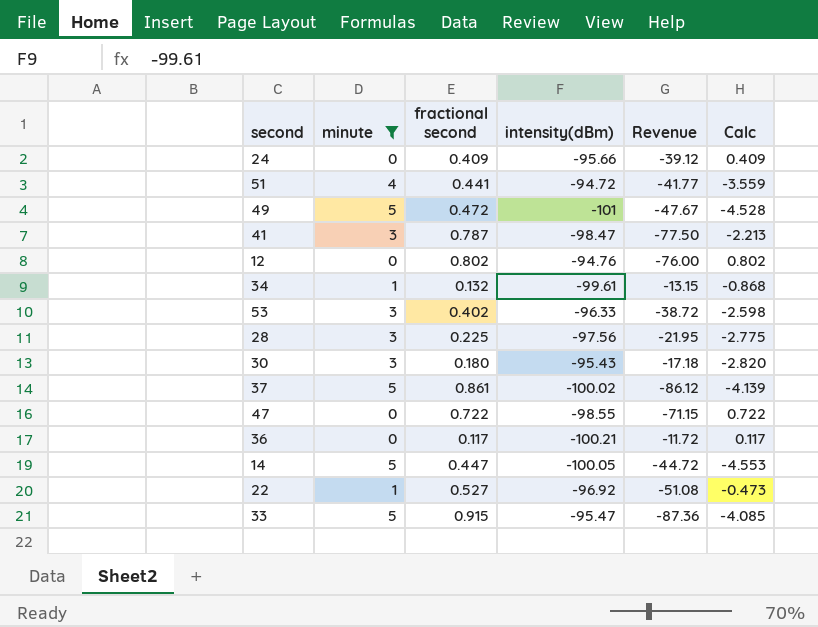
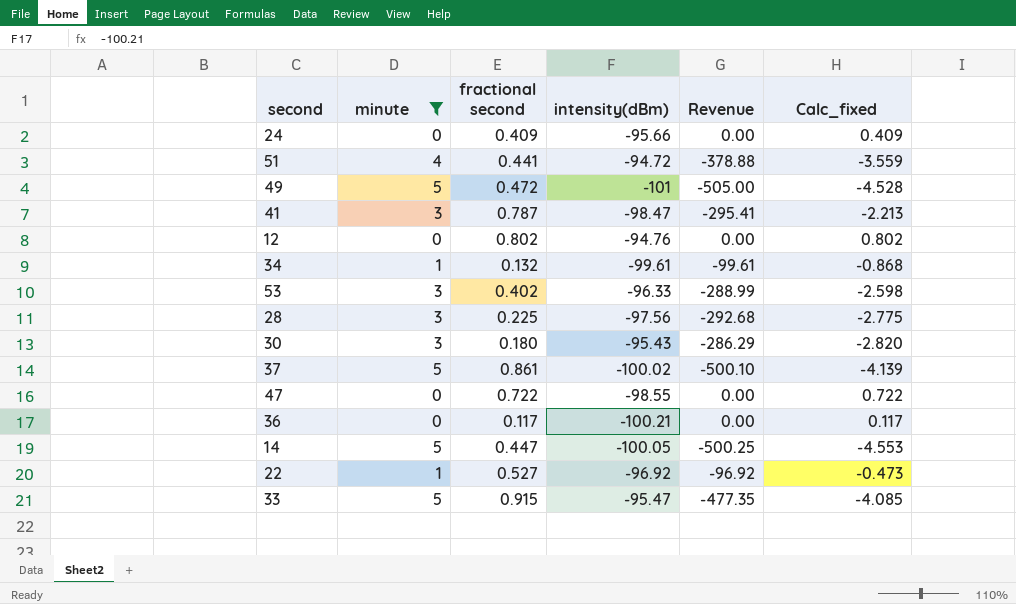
column Revenue | formula: [fractional second] * [intensity(dBm)] -> [minute] * [intensity(dBm)]
column name: Calc -> Calc_fixed

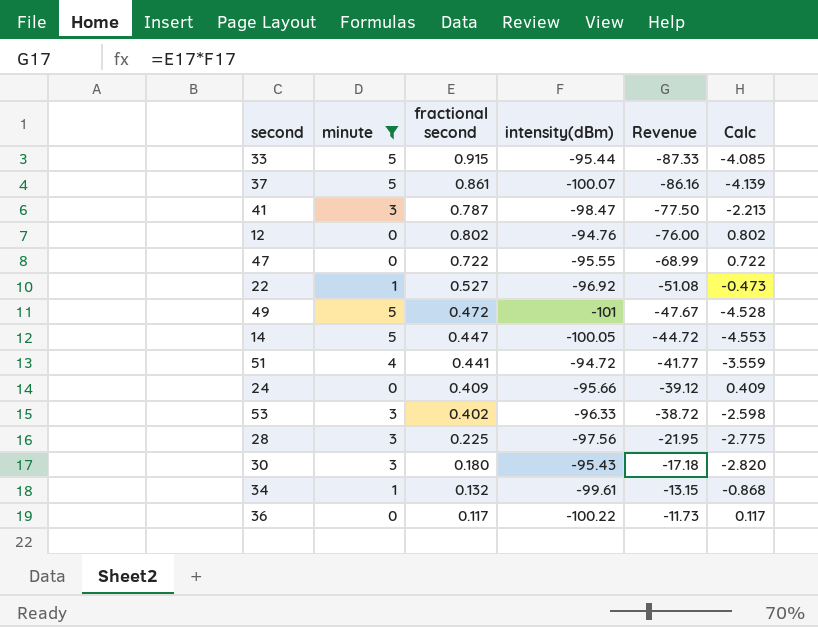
row order: none -> Revenue ascending
column Revenue | formula: [minute] * [intensity(dBm)] -> [fractional second] * [intensity(dBm)]
column name: Calc_fixed -> Calc
33 | intensity(dBm): -95.47 -> -95.44
37 | intensity(dBm): -100.02 -> -100.07
47 | intensity(dBm): -98.55 -> -95.55
36 | intensity(dBm): -100.21 -> -100.22

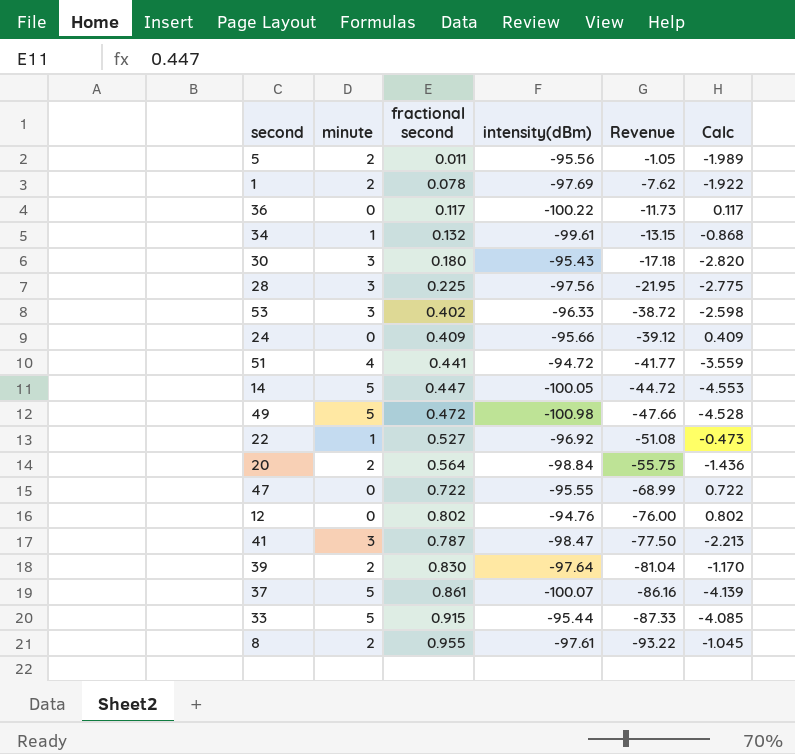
filter: minute != 2 -> none
row order: Revenue ascending -> Revenue descending
49 | intensity(dBm): -101 -> -100.98
49 | Revenue: -47.67 -> -47.66

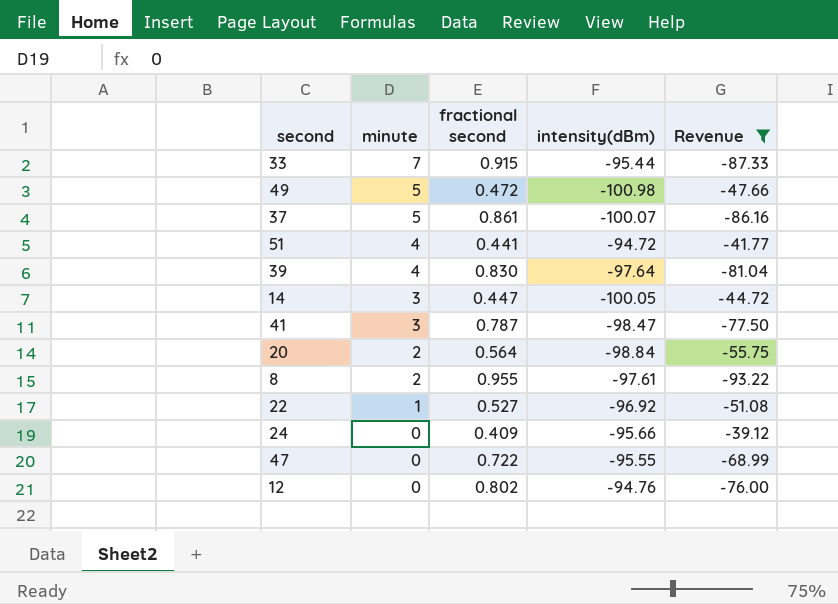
filter: none -> Revenue <= -39.12
row order: Revenue descending -> minute descending
column Calc | formula: [fractional second] - [minute] -> none
33 | minute: 5 -> 7
39 | minute: 2 -> 4
14 | minute: 5 -> 3

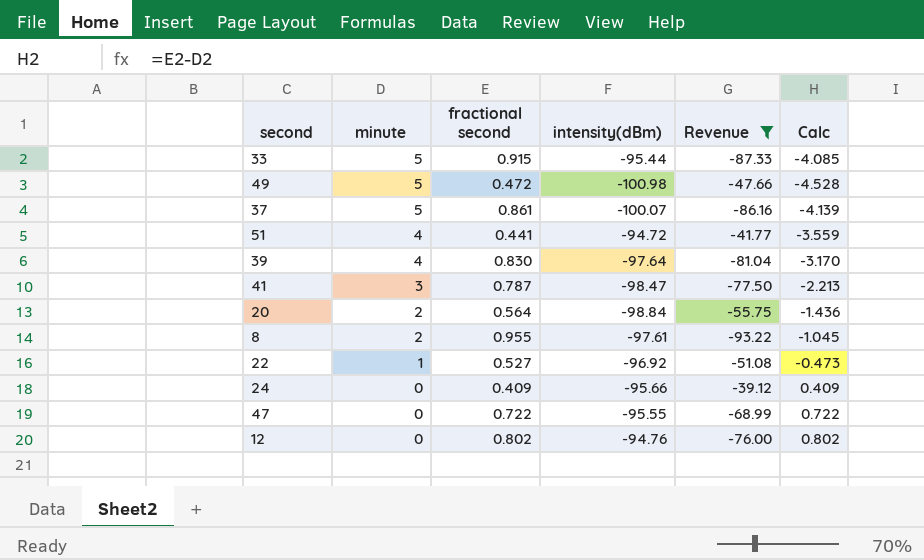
column Calc | formula: none -> [fractional second] - [minute]
row 14: 3 | 0.447 | -100.05 | -44.72 -> none
33 | minute: 7 -> 5

